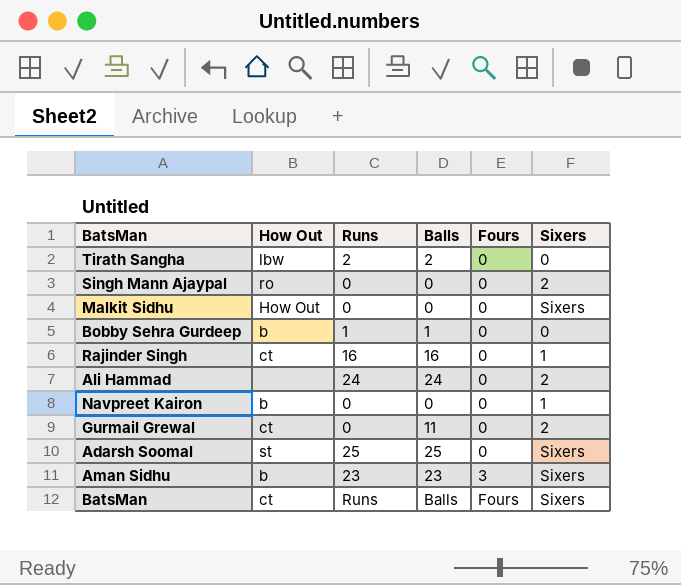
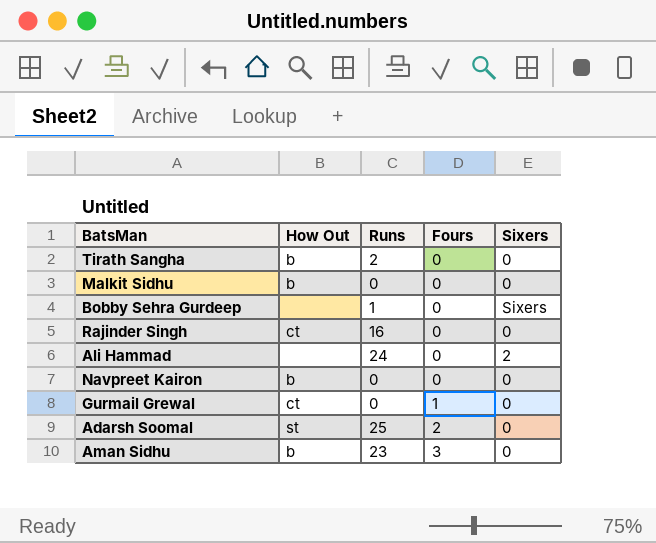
column Balls | position: 4 -> none
row Singh Mann Ajaypal: ro | 0 | 0 | 0 | 2 -> none
row BatsMan: ct | Runs | Balls | Fours | Sixers -> none
Tirath Sangha | How Out: lbw -> b
Malkit Sidhu | How Out: How Out -> b
Malkit Sidhu | Sixers: Sixers -> 0
Bobby Sehra Gurdeep | How Out: b -> none
Bobby Sehra Gurdeep | Sixers: 0 -> Sixers
Rajinder Singh | Sixers: 1 -> 0
Navpreet Kairon | Sixers: 1 -> 0
Gurmail Grewal | Fours: 0 -> 1
Gurmail Grewal | Sixers: 2 -> 0
Adarsh Soomal | Fours: 0 -> 2
Adarsh Soomal | Sixers: Sixers -> 0
Aman Sidhu | Sixers: Sixers -> 0

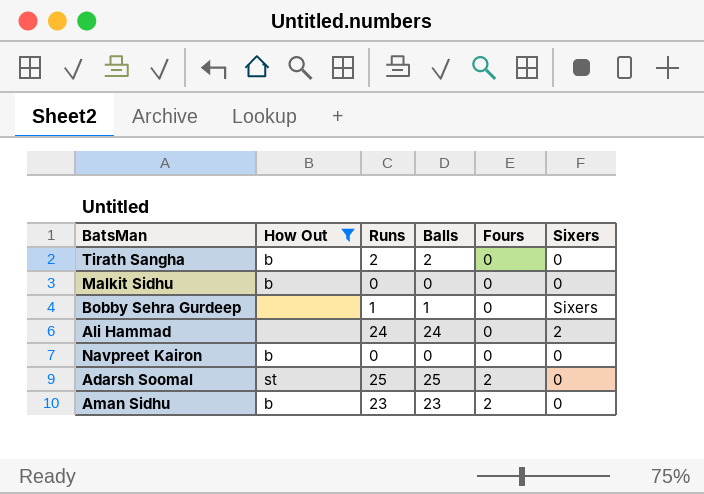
filter: none -> How Out != ct
column Balls | position: none -> 4
Aman Sidhu | Fours: 3 -> 2

